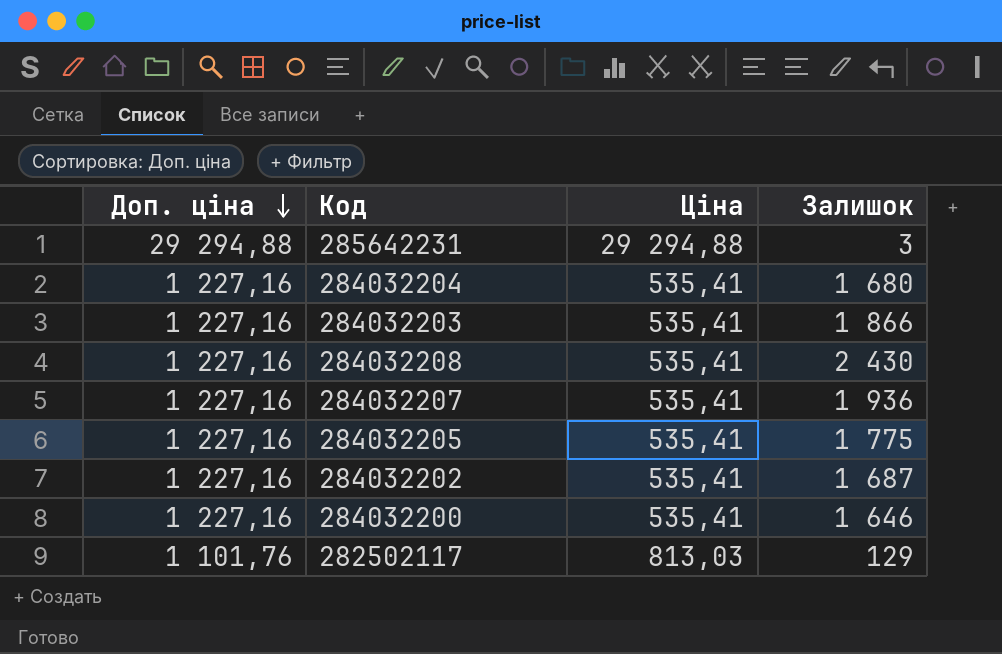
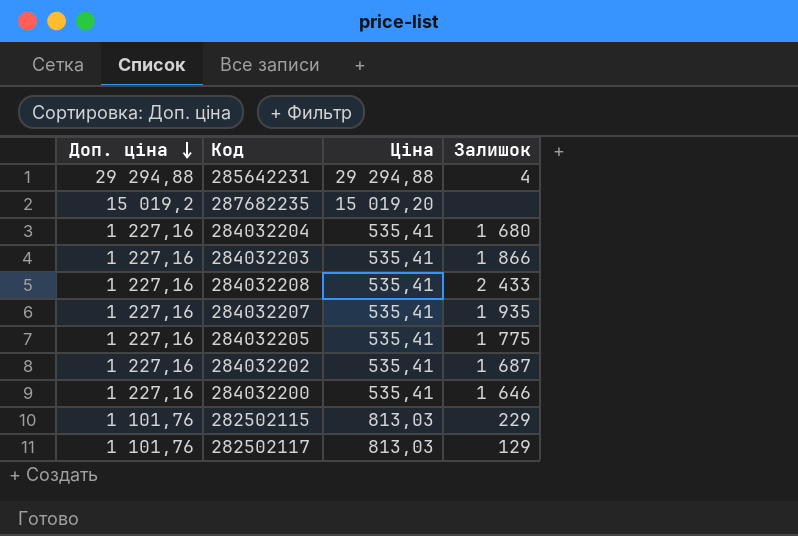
285642231 | Залишок: 3 -> 4
row 287682235: none -> 15 019,2 | 15 019,20 | none
284032208 | Залишок: 2 430 -> 2 433
284032207 | Залишок: 1 936 -> 1 935
row 282502115: none -> 1 101,76 | 813,03 | 229

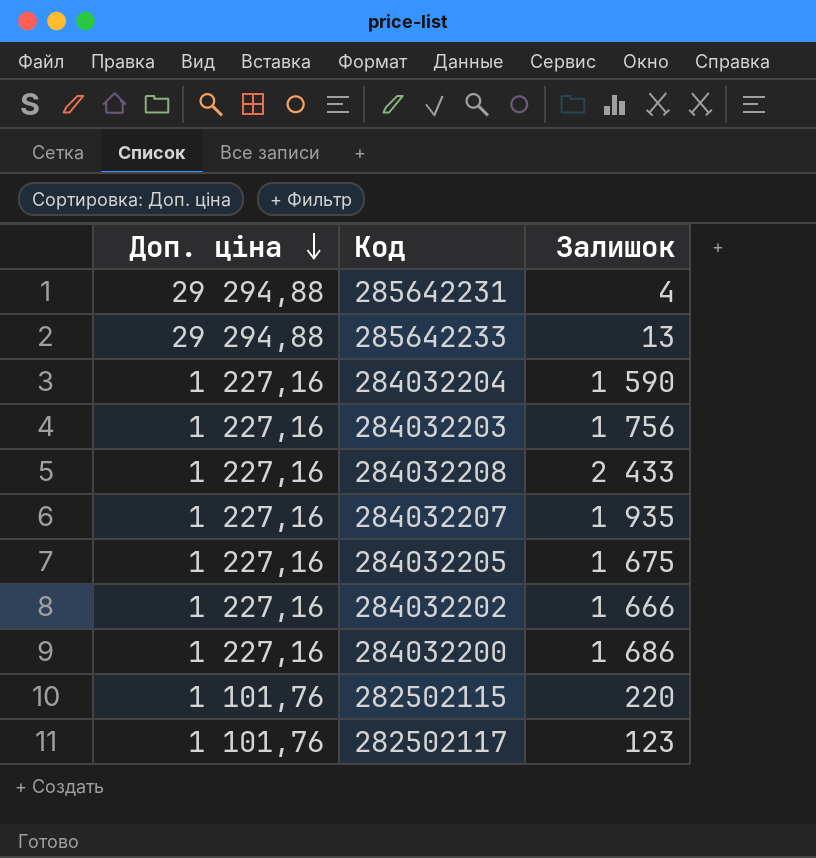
column Ціна | position: 3 -> none
row 287682235: 15 019,2 | 15 019,20 | none -> none
row 285642233: none -> 29 294,88 | 13
284032204 | Залишок: 1 680 -> 1 590
284032203 | Залишок: 1 866 -> 1 756
284032205 | Залишок: 1 775 -> 1 675
284032202 | Залишок: 1 687 -> 1 666
284032200 | Залишок: 1 646 -> 1 686
282502115 | Залишок: 229 -> 220
282502117 | Залишок: 129 -> 123

